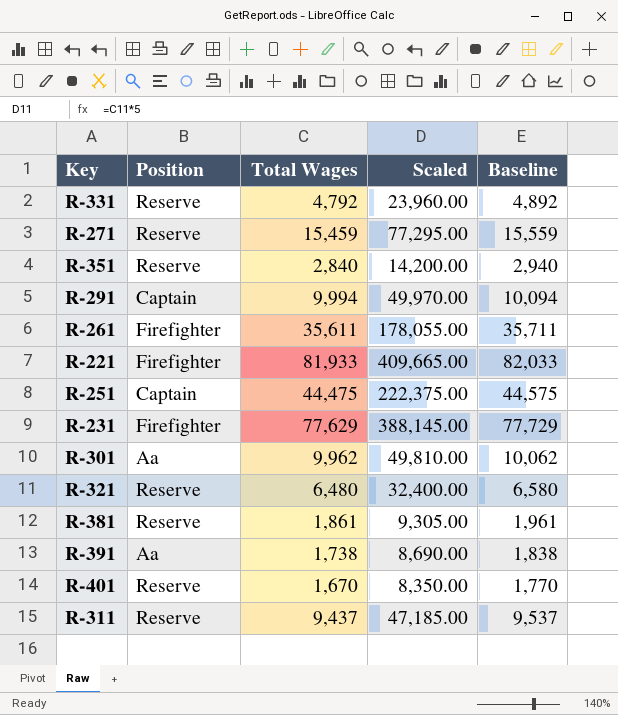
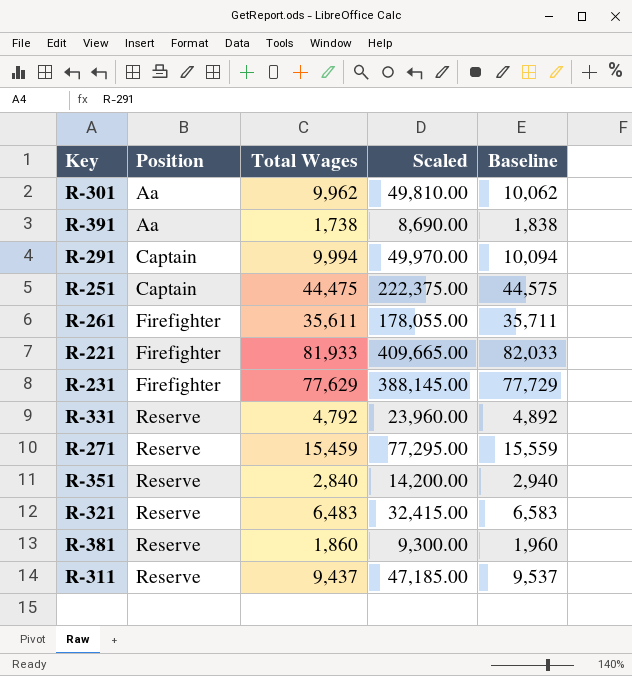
row order: none -> Position ascending
row R-401: Reserve | 1,670 | 8,350.00 | 1,770 -> none
R-321 | Total Wages: 6,480 -> 6,483
R-321 | Scaled: 32,400.00 -> 32,415.00
R-321 | Baseline: 6,580 -> 6,583
R-381 | Total Wages: 1,861 -> 1,860
R-381 | Scaled: 9,305.00 -> 9,300.00
R-381 | Baseline: 1,961 -> 1,960

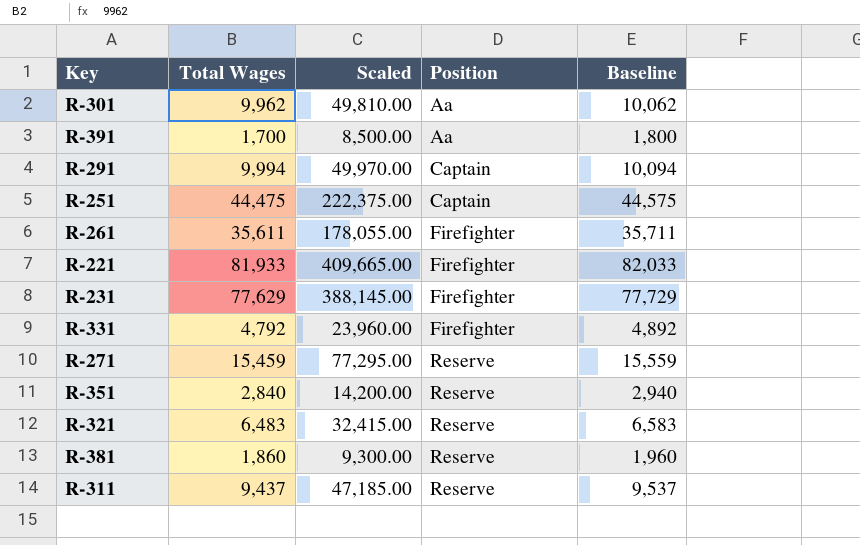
column Position | position: 2 -> 4
R-391 | Total Wages: 1,738 -> 1,700
R-391 | Scaled: 8,690.00 -> 8,500.00
R-391 | Baseline: 1,838 -> 1,800
R-331 | Position: Reserve -> Firefighter

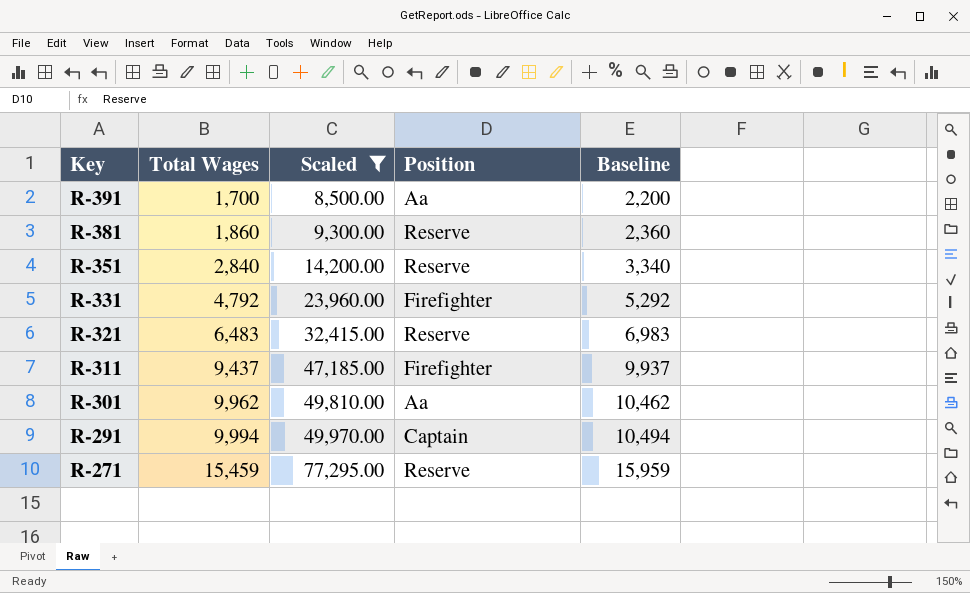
filter: none -> Scaled <= 77,295.00
row order: Position ascending -> Key descending
column Baseline | formula: [Total Wages] + 100 -> [Total Wages] + 500
R-311 | Position: Reserve -> Firefighter

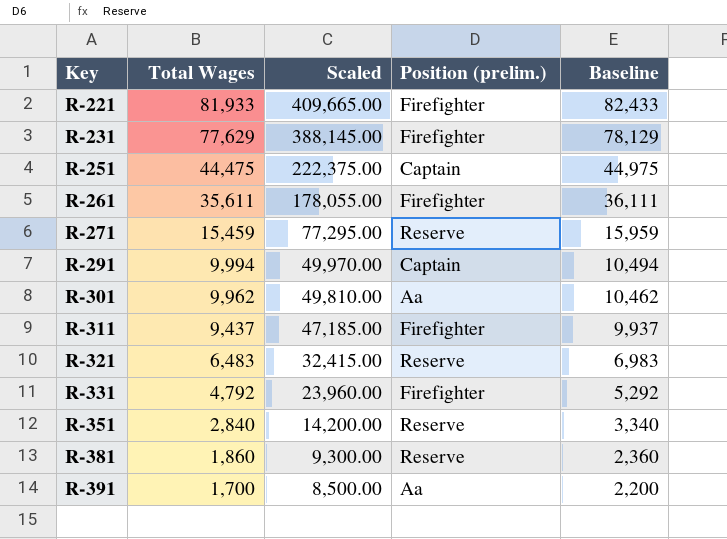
filter: Scaled <= 77,295.00 -> none
row order: Key descending -> Key ascending
column name: Position -> Position (prelim.)

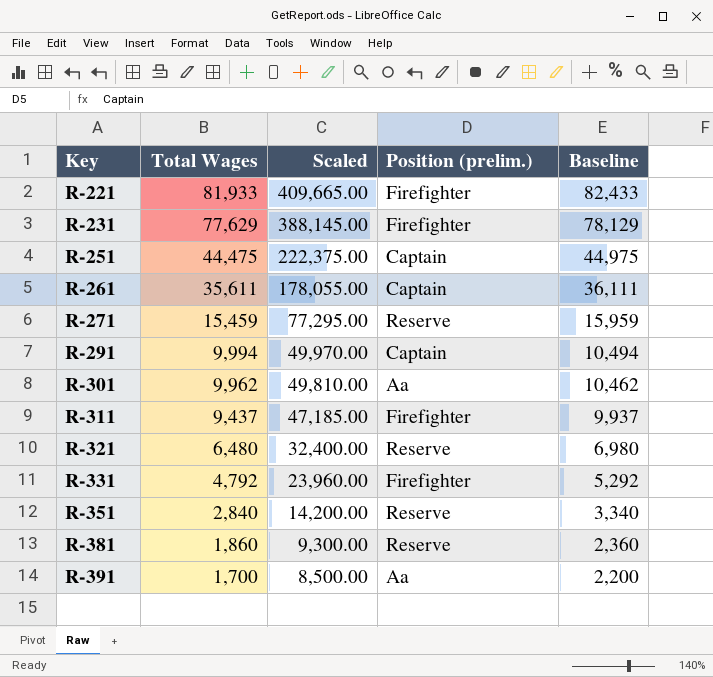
R-261 | Position (prelim.): Firefighter -> Captain
R-321 | Total Wages: 6,483 -> 6,480
R-321 | Scaled: 32,415.00 -> 32,400.00
R-321 | Baseline: 6,983 -> 6,980

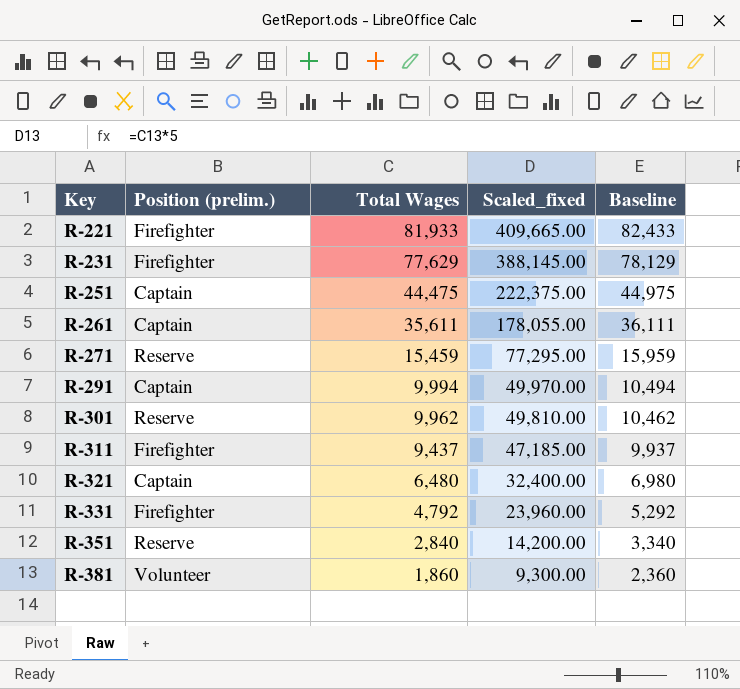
column Position (prelim.) | position: 4 -> 2
column name: Scaled -> Scaled_fixed
row R-391: 1,700 | 8,500.00 | Aa | 2,200 -> none
R-301 | Position (prelim.): Aa -> Reserve
R-321 | Position (prelim.): Reserve -> Captain
R-381 | Position (prelim.): Reserve -> Volunteer

